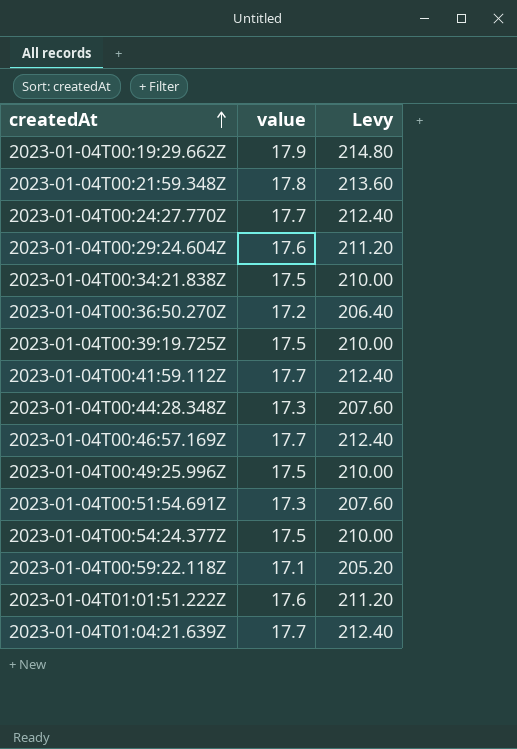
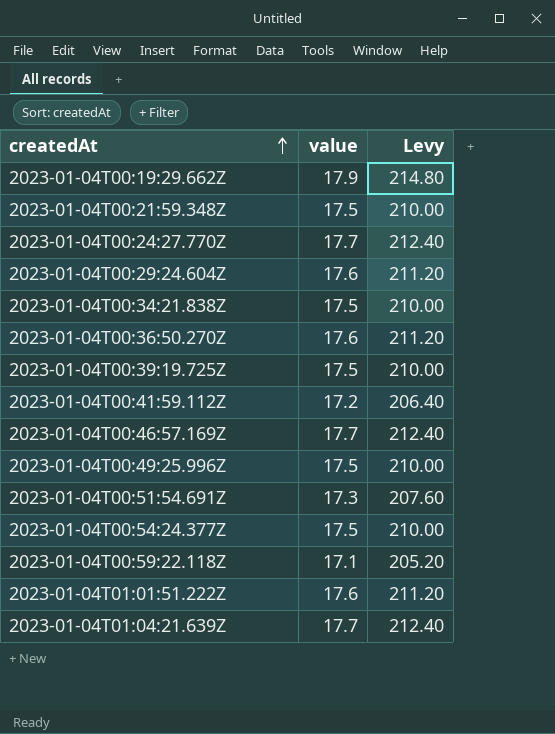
row 2023-01-04T00:44:28.348Z: 17.3 | 207.60 -> none
2023-01-04T00:21:59.348Z | value: 17.8 -> 17.5
2023-01-04T00:21:59.348Z | Levy: 213.60 -> 210.00
2023-01-04T00:36:50.270Z | value: 17.2 -> 17.6
2023-01-04T00:36:50.270Z | Levy: 206.40 -> 211.20
2023-01-04T00:41:59.112Z | value: 17.7 -> 17.2
2023-01-04T00:41:59.112Z | Levy: 212.40 -> 206.40

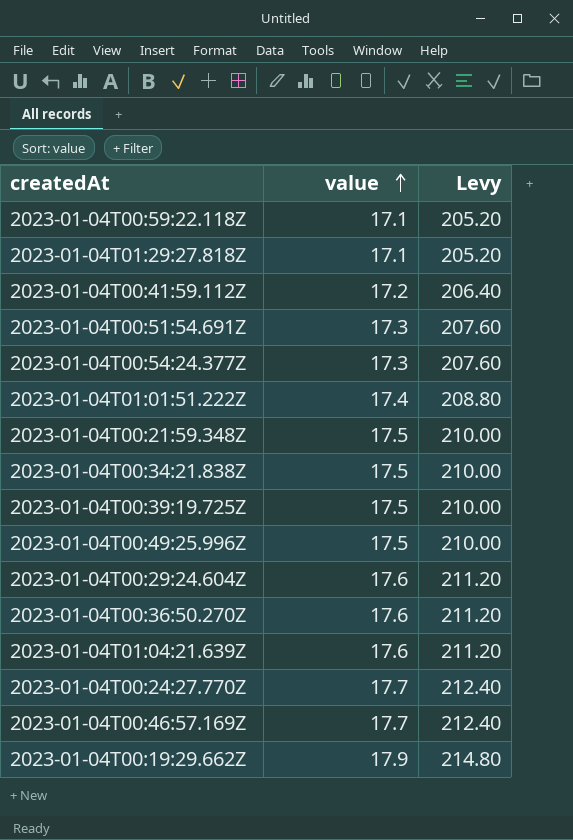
row order: createdAt ascending -> value ascending
row 2023-01-04T01:29:27.818Z: none -> 17.1 | 205.20
2023-01-04T00:54:24.377Z | value: 17.5 -> 17.3
2023-01-04T00:54:24.377Z | Levy: 210.00 -> 207.60
2023-01-04T01:01:51.222Z | value: 17.6 -> 17.4
2023-01-04T01:01:51.222Z | Levy: 211.20 -> 208.80
2023-01-04T01:04:21.639Z | value: 17.7 -> 17.6
2023-01-04T01:04:21.639Z | Levy: 212.40 -> 211.20

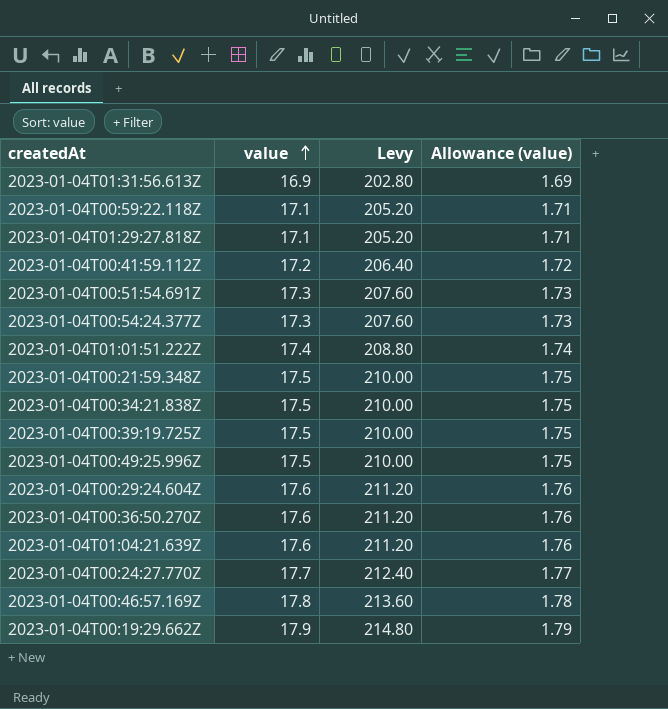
column Allowance (value) | formula: none -> [value] * 0.1
row 2023-01-04T01:31:56.613Z: none -> 16.9 | 202.80 | 1.69
2023-01-04T00:46:57.169Z | value: 17.7 -> 17.8
2023-01-04T00:46:57.169Z | Levy: 212.40 -> 213.60

